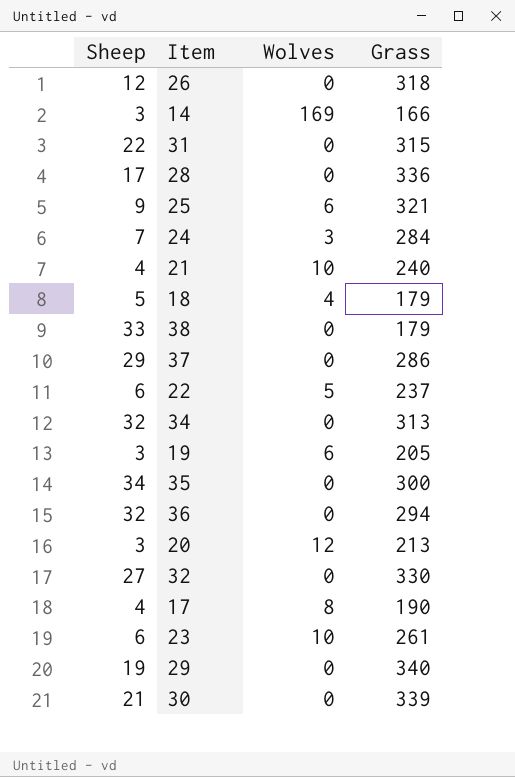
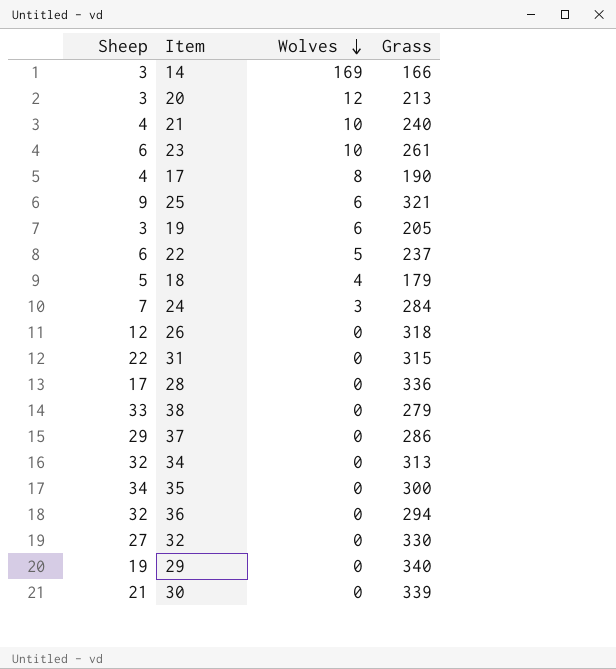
row order: none -> Wolves descending
38 | Grass: 179 -> 279

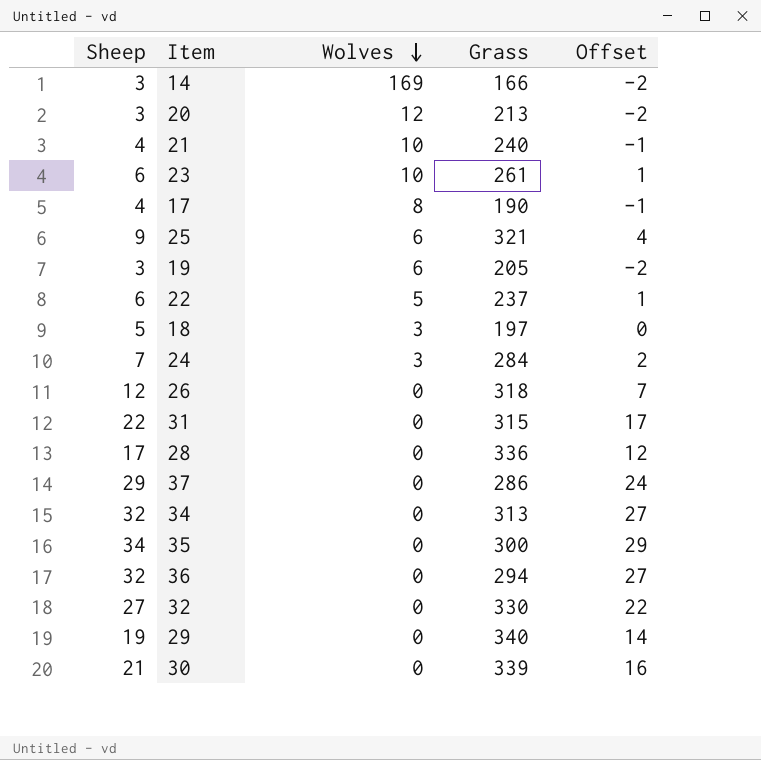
column Offset | formula: none -> [Sheep] - 5
row 38: 33 | 0 | 279 -> none
18 | Wolves: 4 -> 3
18 | Grass: 179 -> 197

